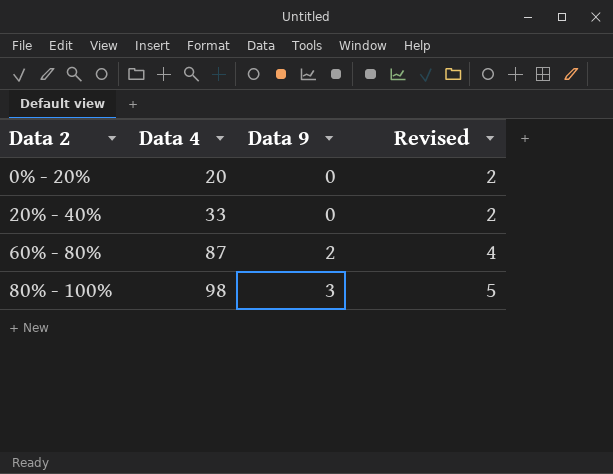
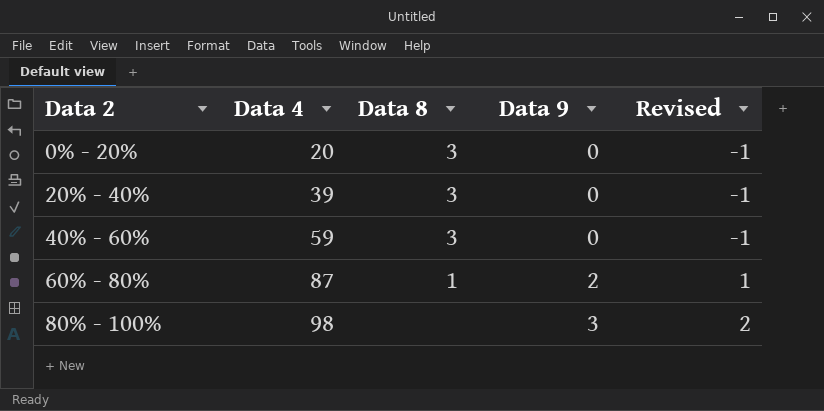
column Data 8 | position: none -> 3
column Revised | formula: [Data 9] + 2 -> [Data 9] - 1
20% - 40% | Data 4: 33 -> 39
row 40% - 60%: none -> 59 | 3 | 0 | -1

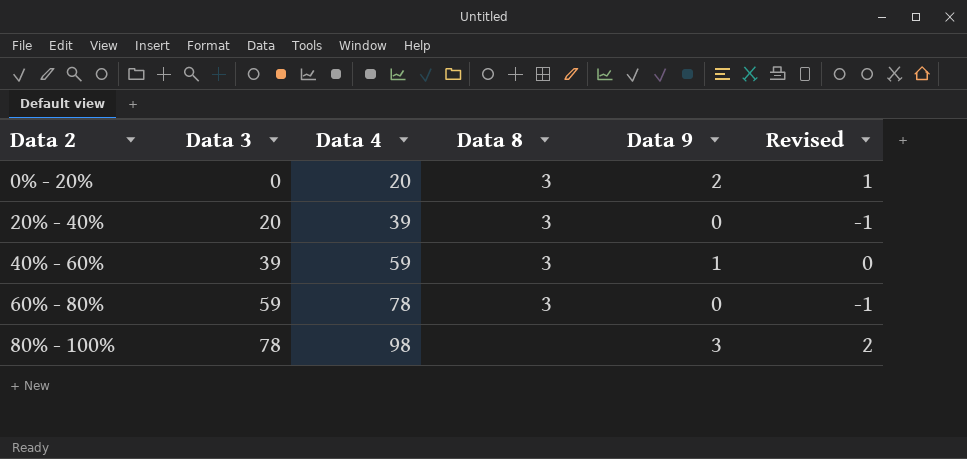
column Data 3 | position: none -> 2
0% - 20% | Data 9: 0 -> 2
0% - 20% | Revised: -1 -> 1
40% - 60% | Data 9: 0 -> 1
40% - 60% | Revised: -1 -> 0
60% - 80% | Data 4: 87 -> 78
60% - 80% | Data 8: 1 -> 3
60% - 80% | Data 9: 2 -> 0
60% - 80% | Revised: 1 -> -1

